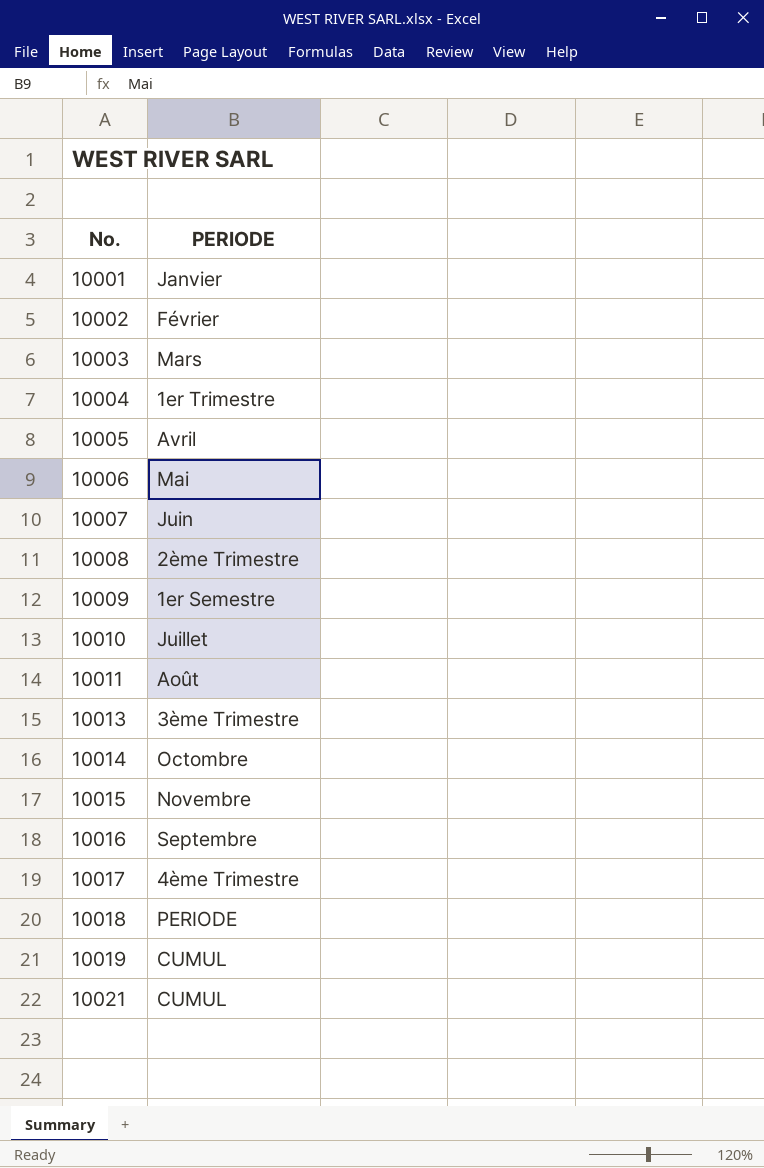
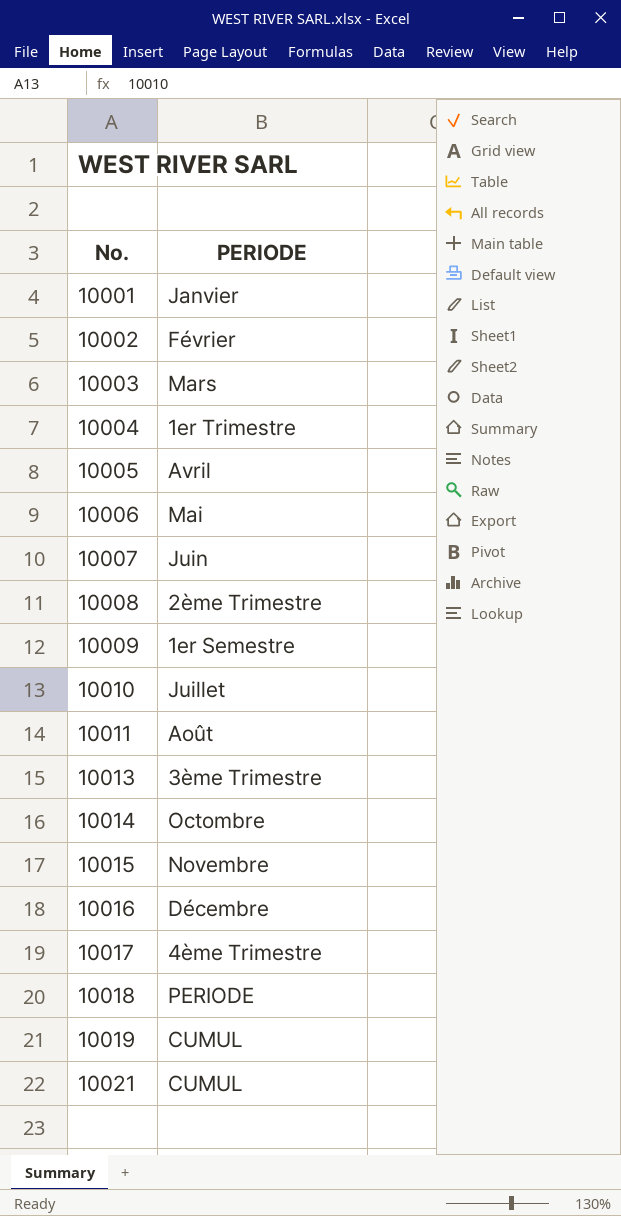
10016 | PERIODE: Septembre -> Décembre

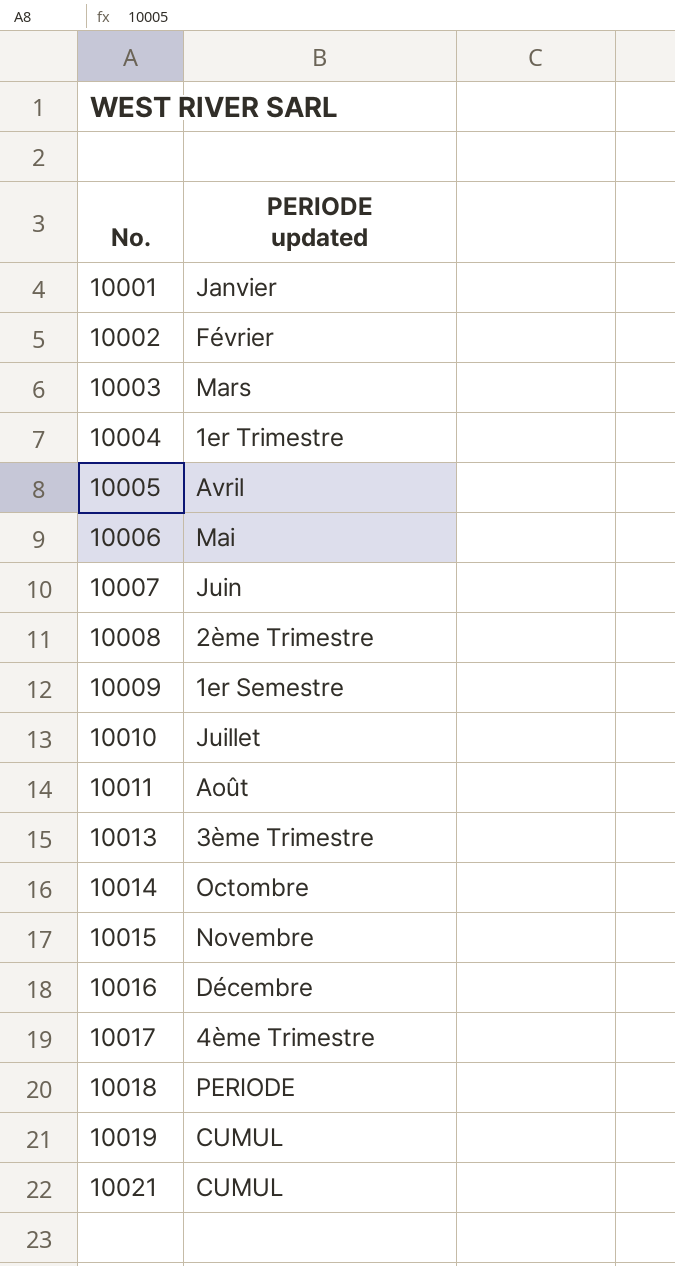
column name: PERIODE -> PERIODE updated

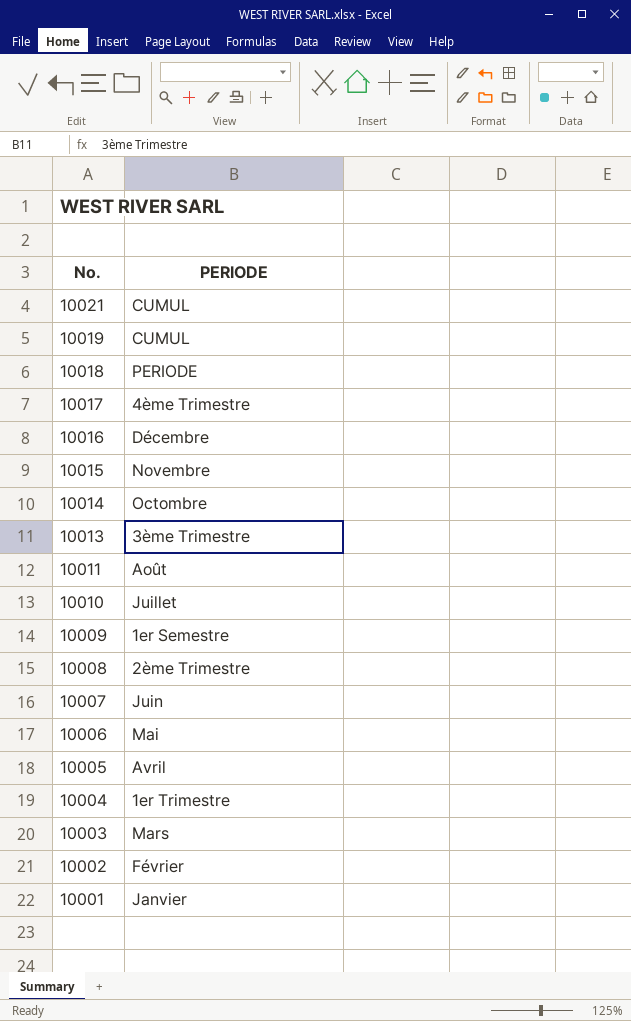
row order: No. ascending -> No. descending
column name: PERIODE updated -> PERIODE

